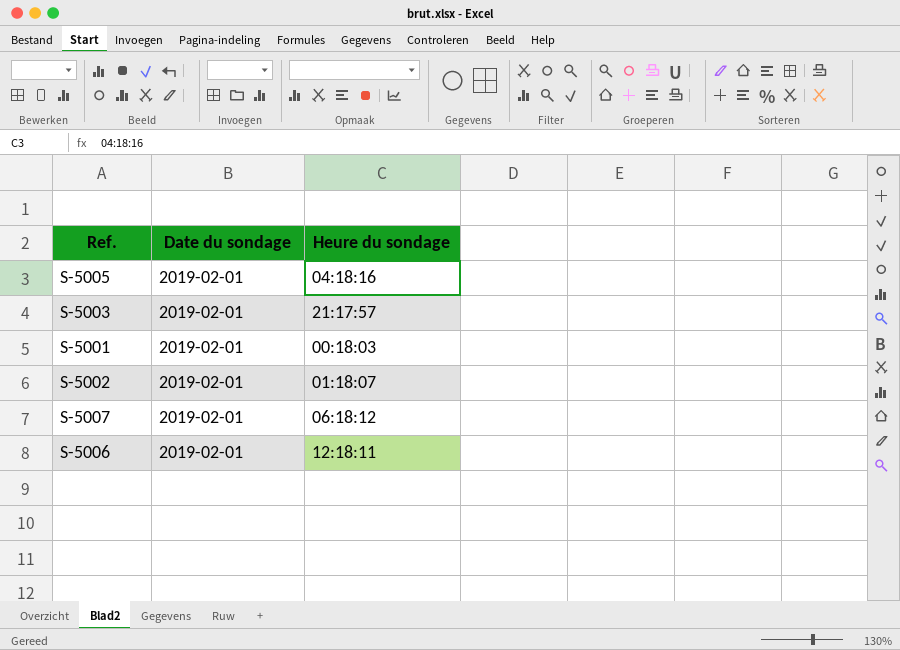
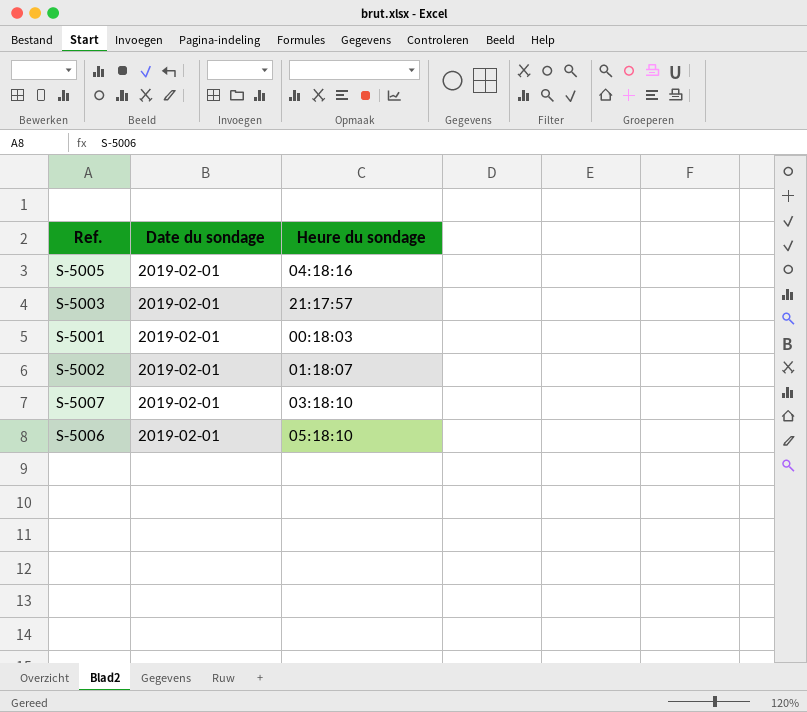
S-5007 | Heure du sondage: 06:18:12 -> 03:18:10
S-5006 | Heure du sondage: 12:18:11 -> 05:18:10

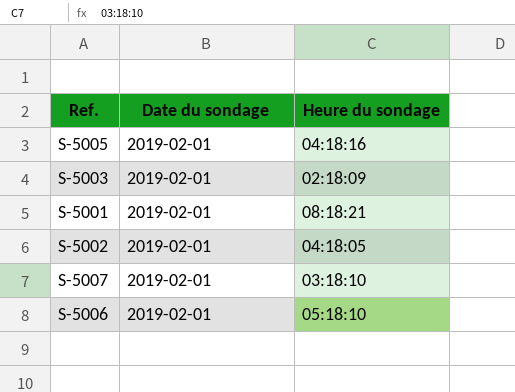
S-5003 | Heure du sondage: 21:17:57 -> 02:18:09
S-5001 | Heure du sondage: 00:18:03 -> 08:18:21
S-5002 | Heure du sondage: 01:18:07 -> 04:18:05

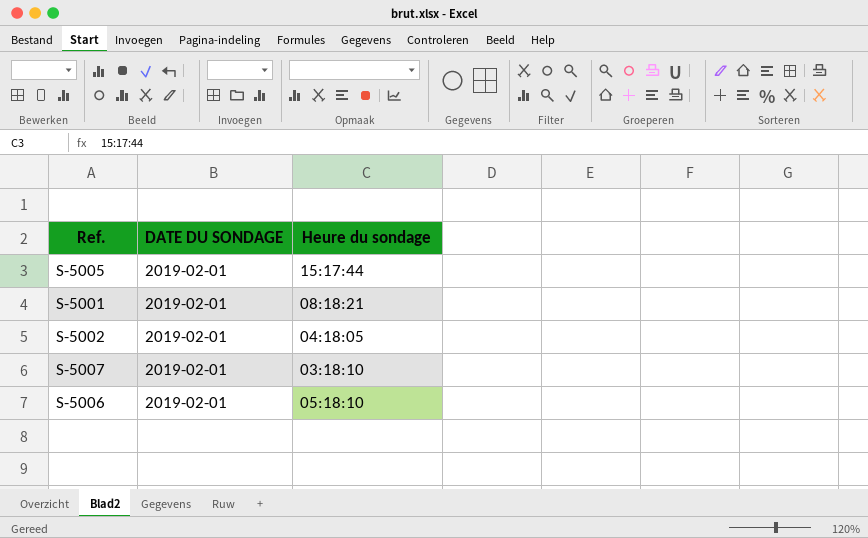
column name: Date du sondage -> DATE DU SONDAGE
row S-5003: 2019-02-01 | 02:18:09 -> none
S-5005 | Heure du sondage: 04:18:16 -> 15:17:44

